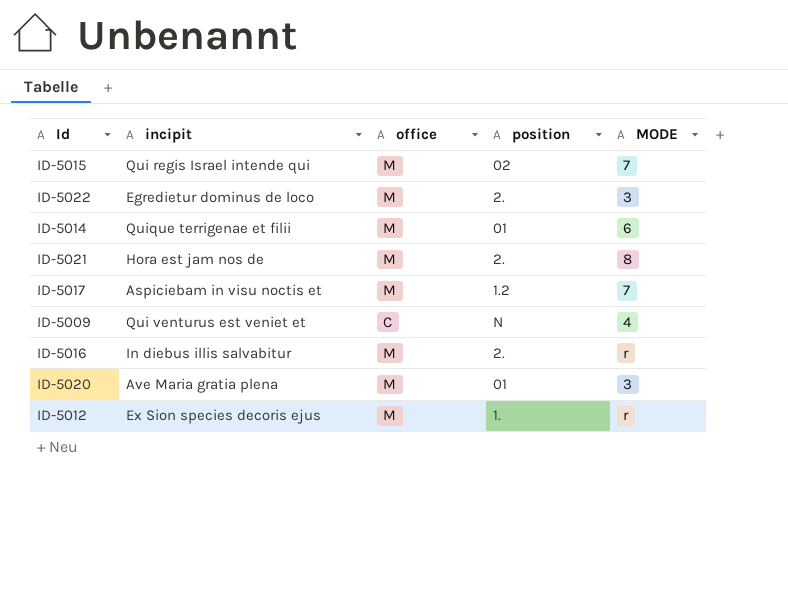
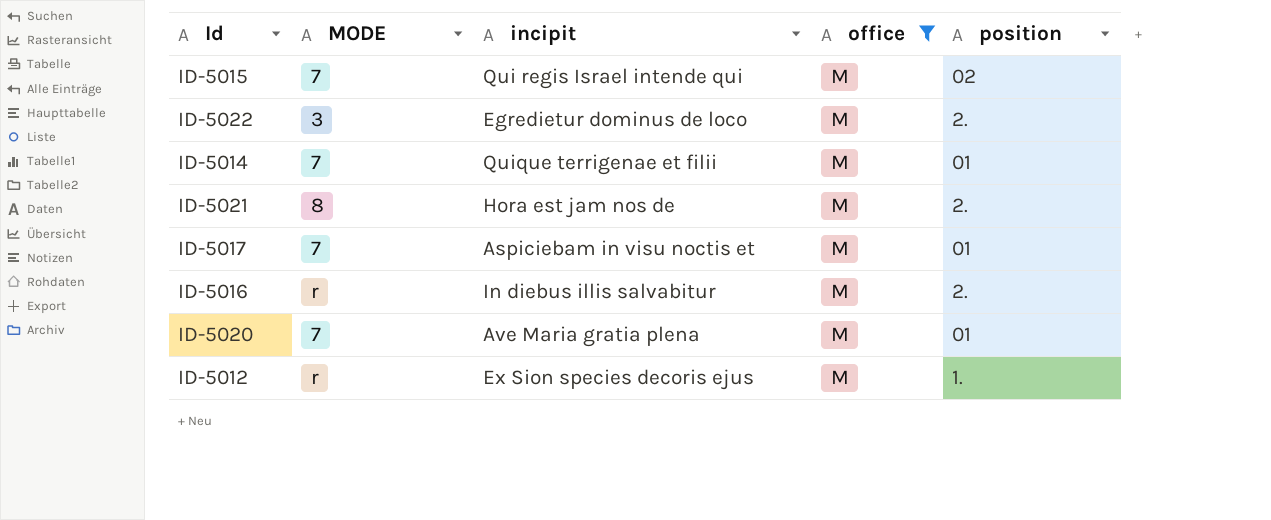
filter: none -> office = M
column MODE | position: 5 -> 2
ID-5014 | MODE: 6 -> 7
ID-5017 | position: 1.2 -> 01
ID-5020 | MODE: 3 -> 7

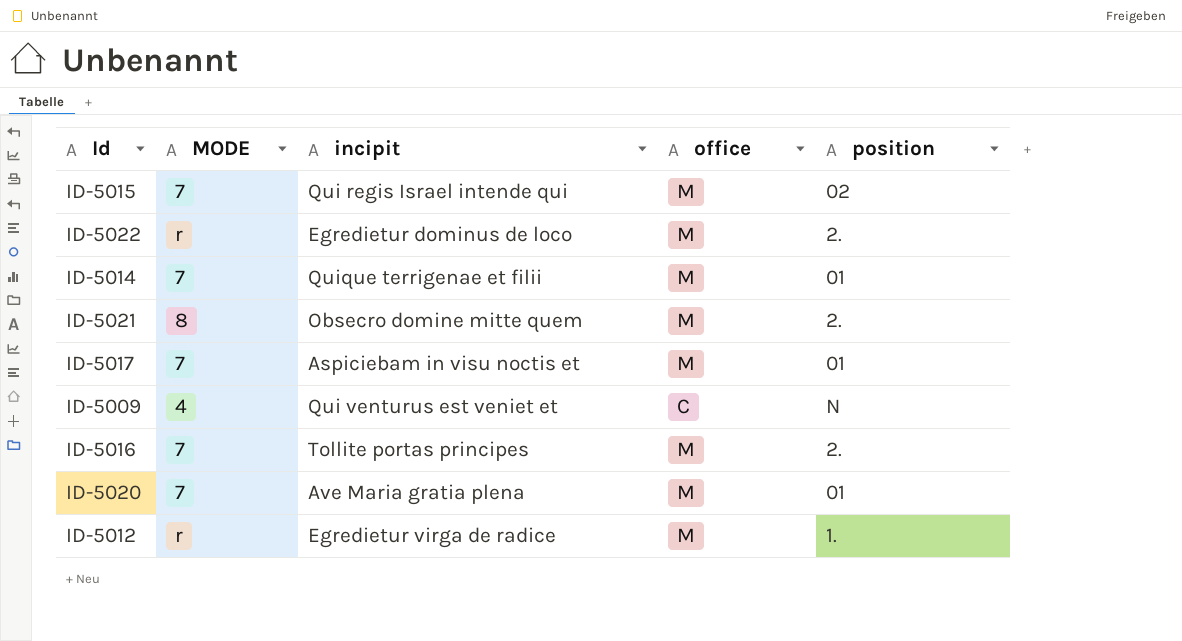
filter: office = M -> none
ID-5022 | MODE: 3 -> r
ID-5021 | incipit: Hora est jam nos de -> Obsecro domine mitte quem
ID-5016 | MODE: r -> 7
ID-5016 | incipit: In diebus illis salvabitur -> Tollite portas principes
ID-5012 | incipit: Ex Sion species decoris ejus -> Egredietur virga de radice

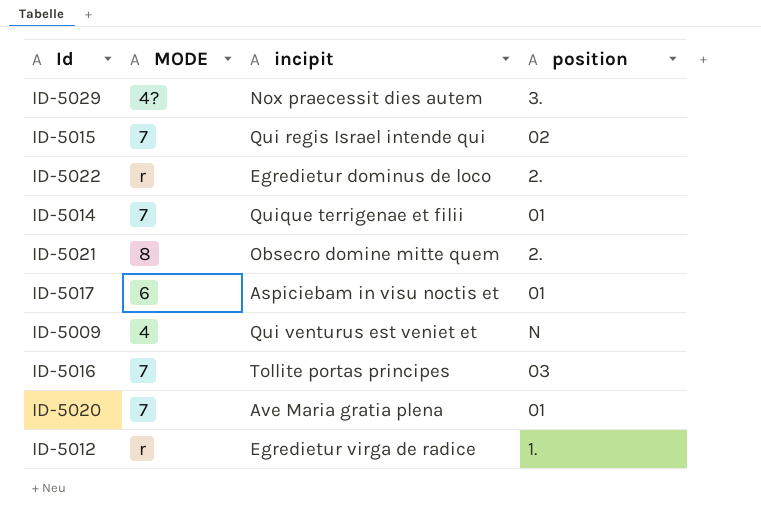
column office | position: 4 -> none
row ID-5029: none -> 4? | Nox praecessit dies autem | 3.
ID-5017 | MODE: 7 -> 6
ID-5016 | position: 2. -> 03

